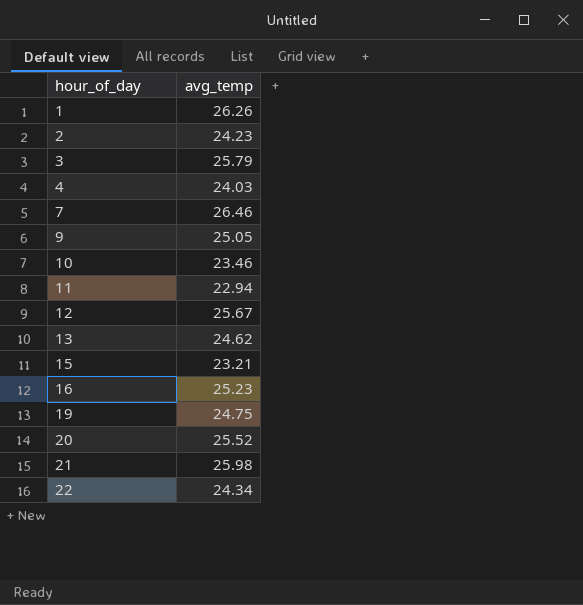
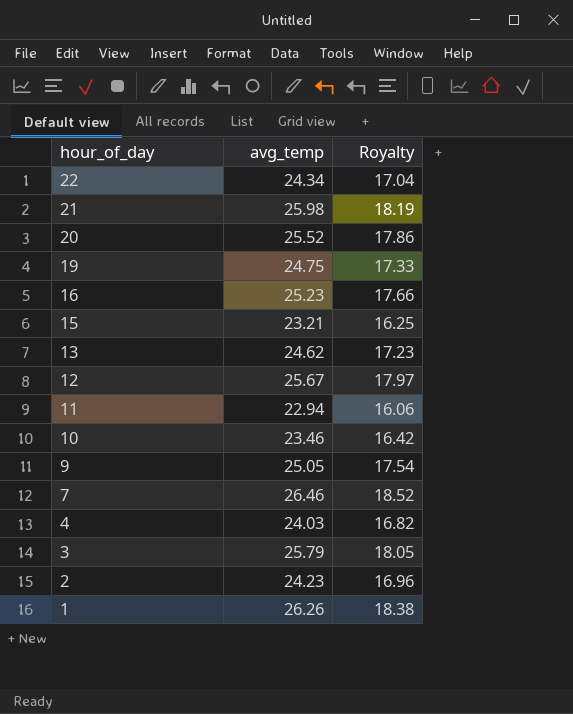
row order: hour_of_day ascending -> hour_of_day descending
column Royalty | formula: none -> [avg_temp] * 0.7

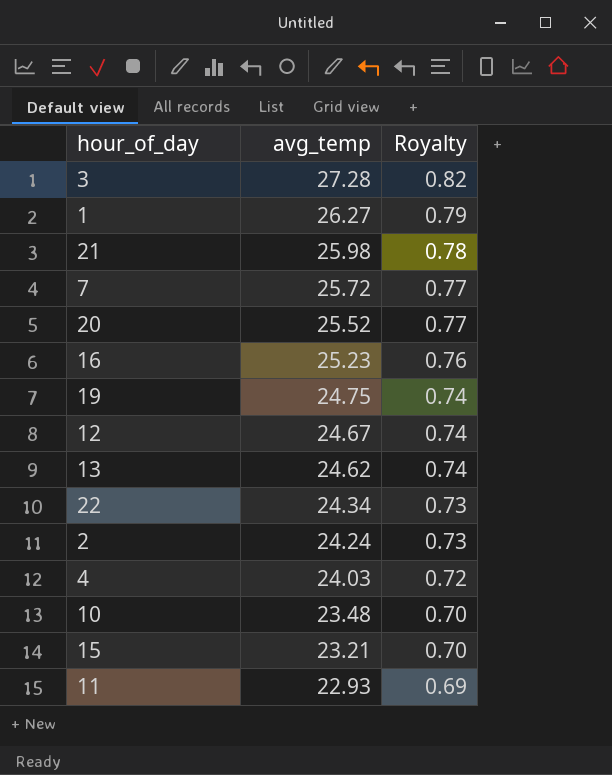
row order: hour_of_day descending -> avg_temp descending
column Royalty | formula: [avg_temp] * 0.7 -> [avg_temp] * 0.03
row 9: 25.05 | 17.54 -> none
3 | avg_temp: 25.79 -> 27.28
1 | avg_temp: 26.26 -> 26.27
7 | avg_temp: 26.46 -> 25.72
12 | avg_temp: 25.67 -> 24.67
2 | avg_temp: 24.23 -> 24.24
10 | avg_temp: 23.46 -> 23.48
11 | avg_temp: 22.94 -> 22.93

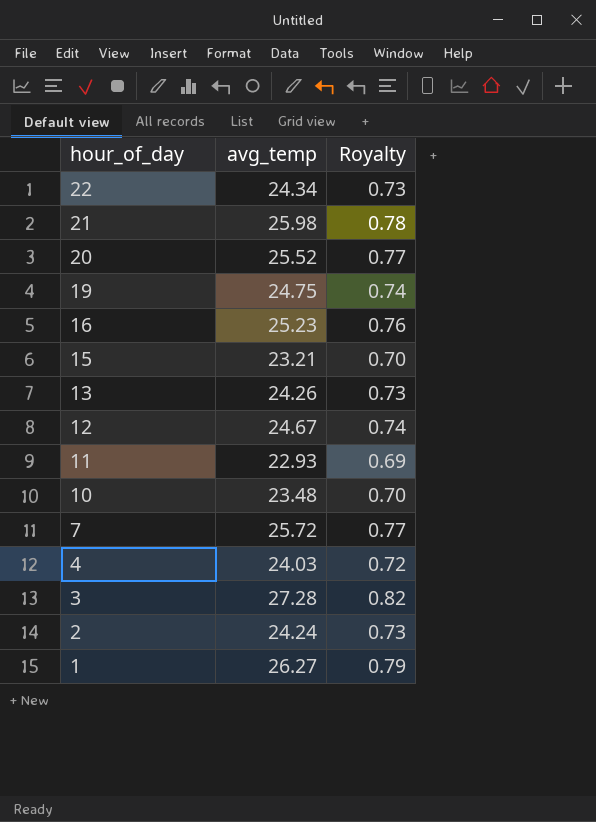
row order: avg_temp descending -> hour_of_day descending
13 | avg_temp: 24.62 -> 24.26
13 | Royalty: 0.74 -> 0.73

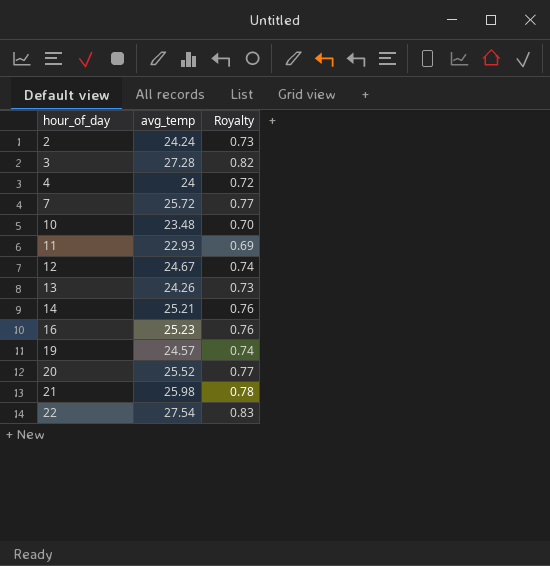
row order: hour_of_day descending -> hour_of_day ascending
row 15: 23.21 | 0.70 -> none
row 1: 26.27 | 0.79 -> none
4 | avg_temp: 24.03 -> 24
row 14: none -> 25.21 | 0.76
19 | avg_temp: 24.75 -> 24.57
22 | avg_temp: 24.34 -> 27.54
22 | Royalty: 0.73 -> 0.83

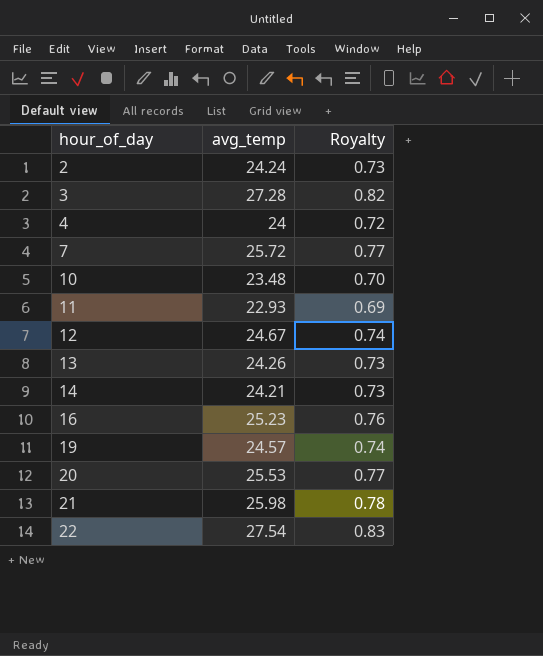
14 | avg_temp: 25.21 -> 24.21
14 | Royalty: 0.76 -> 0.73
20 | avg_temp: 25.52 -> 25.53

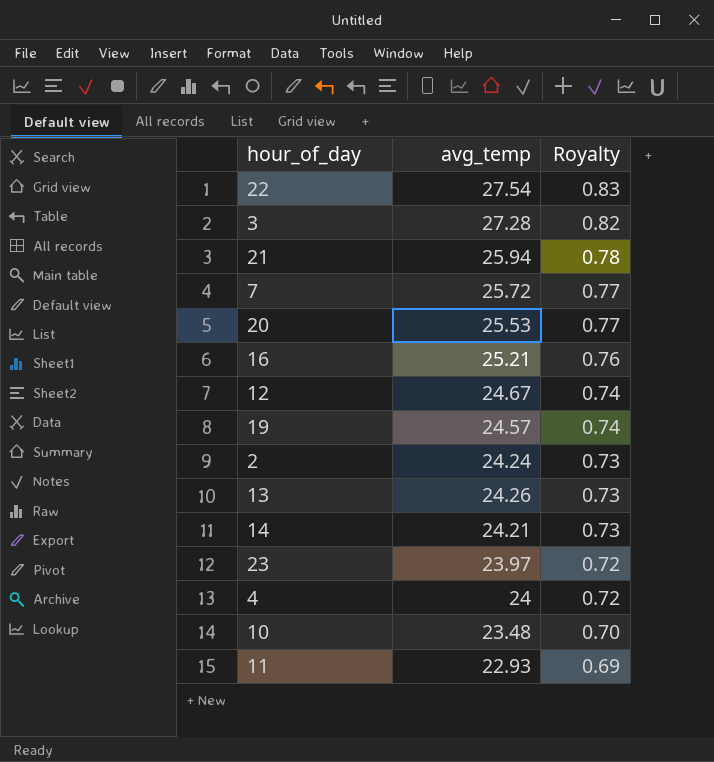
row order: hour_of_day ascending -> Royalty descending
21 | avg_temp: 25.98 -> 25.94
16 | avg_temp: 25.23 -> 25.21
row 23: none -> 23.97 | 0.72

